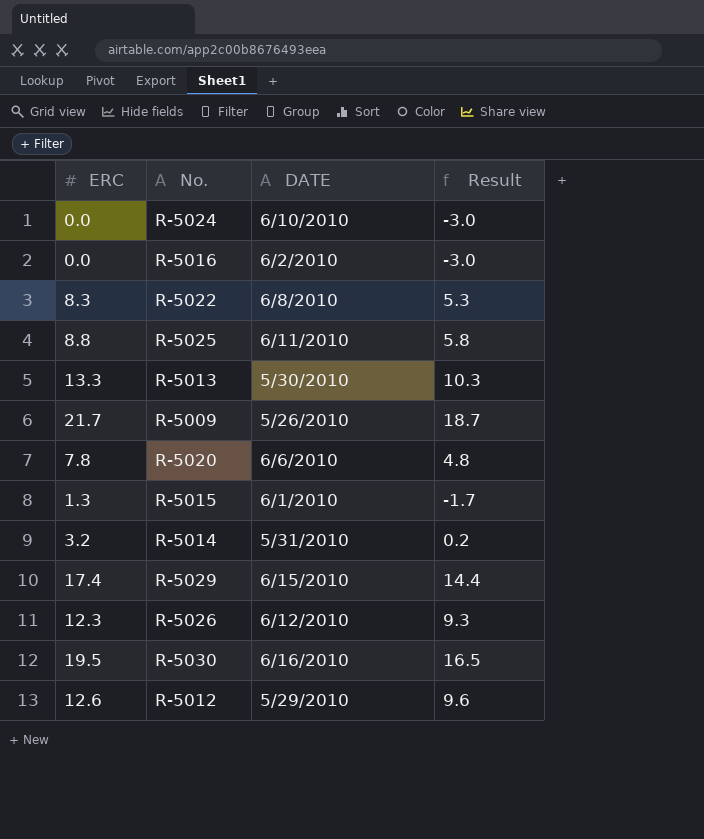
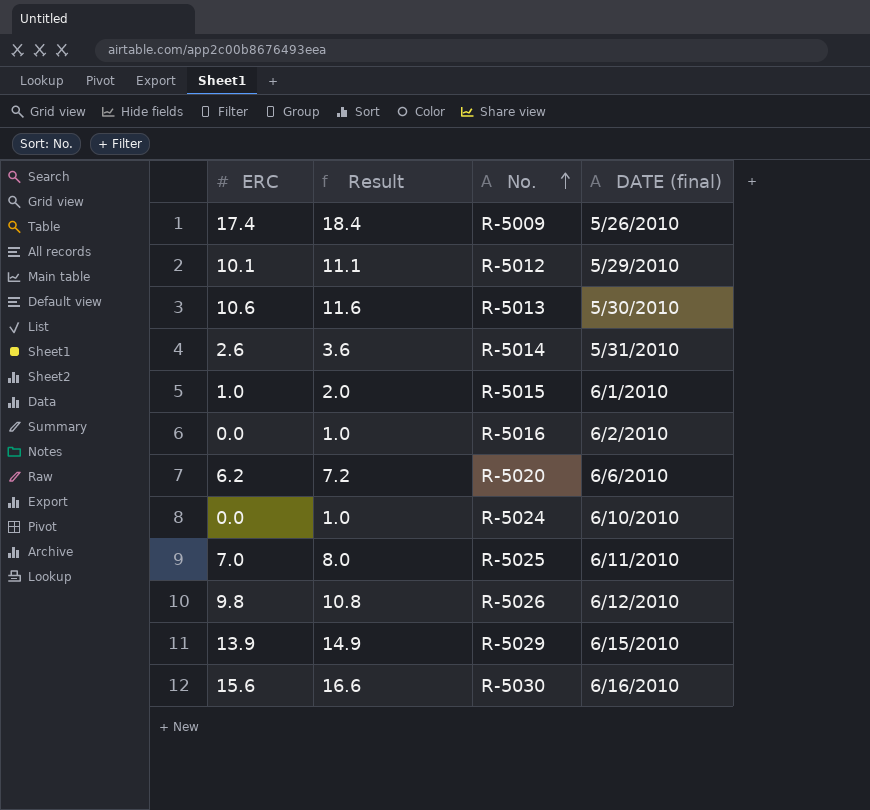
row order: none -> No. ascending
column Result | formula: [ERC] - 3 -> [ERC] + 1
column Result | position: 4 -> 2
column name: DATE -> DATE (final)
row R-5022: 8.3 | 6/8/2010 | 5.3 -> none
R-5009 | ERC: 21.7 -> 17.4
R-5012 | ERC: 12.6 -> 10.1
R-5013 | ERC: 13.3 -> 10.6
R-5014 | ERC: 3.2 -> 2.6
R-5015 | ERC: 1.3 -> 1.0
R-5020 | ERC: 7.8 -> 6.2
R-5025 | ERC: 8.8 -> 7.0
R-5026 | ERC: 12.3 -> 9.8
R-5029 | ERC: 17.4 -> 13.9
R-5030 | ERC: 19.5 -> 15.6

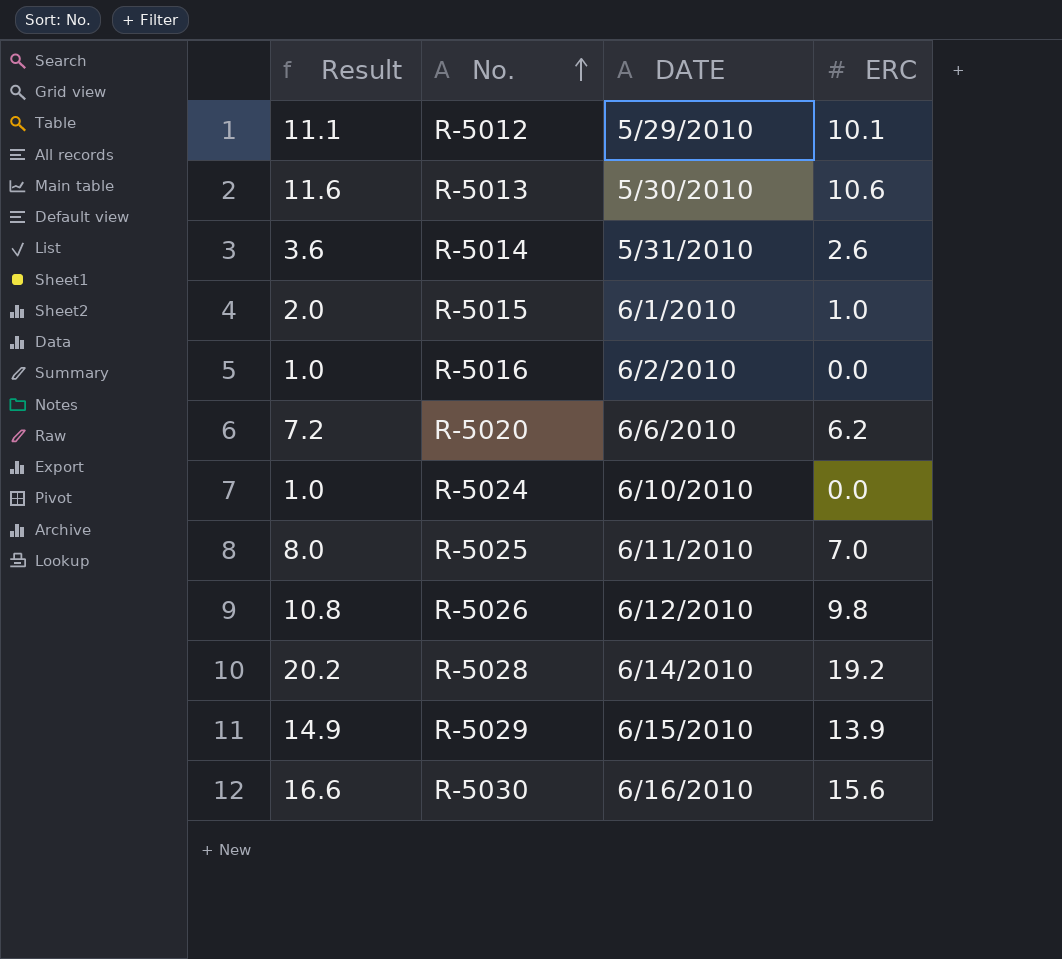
column name: DATE (final) -> DATE
column ERC | position: 1 -> 4
row R-5009: 17.4 | 18.4 | 5/26/2010 -> none
row R-5028: none -> 20.2 | 6/14/2010 | 19.2

